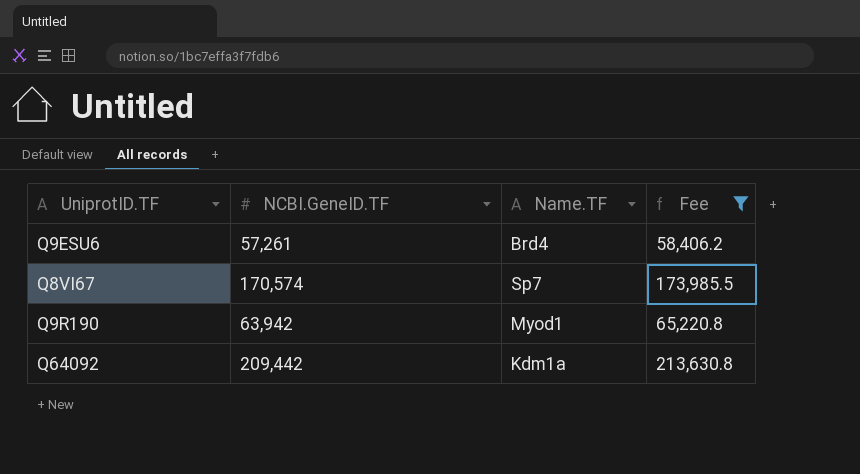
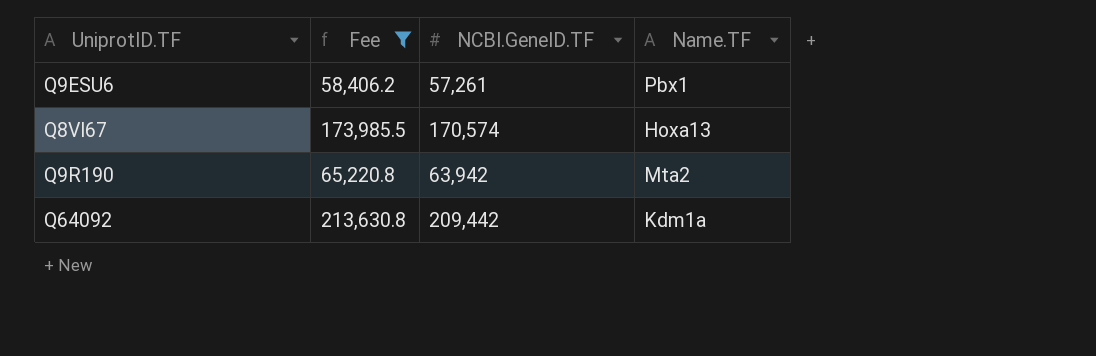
column Fee | position: 4 -> 2
Q9ESU6 | Name.TF: Brd4 -> Pbx1
Q8VI67 | Name.TF: Sp7 -> Hoxa13
Q9R190 | Name.TF: Myod1 -> Mta2

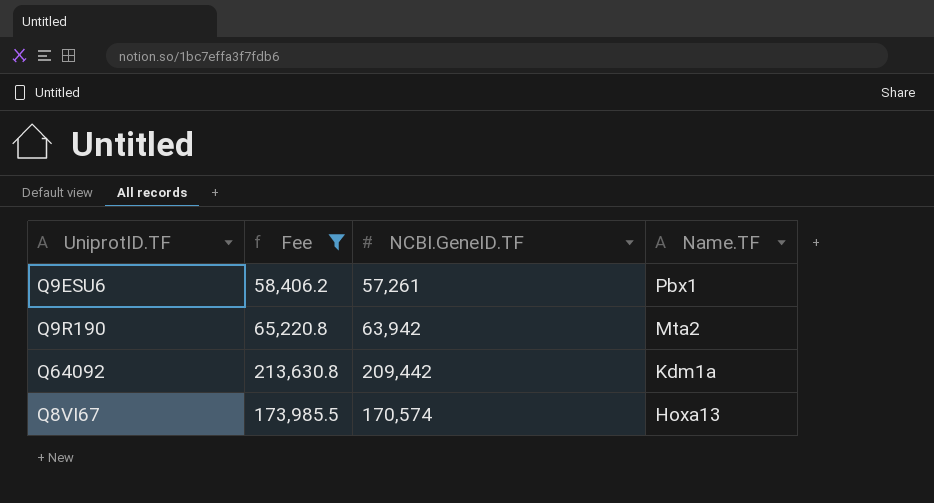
row order: none -> Name.TF descending

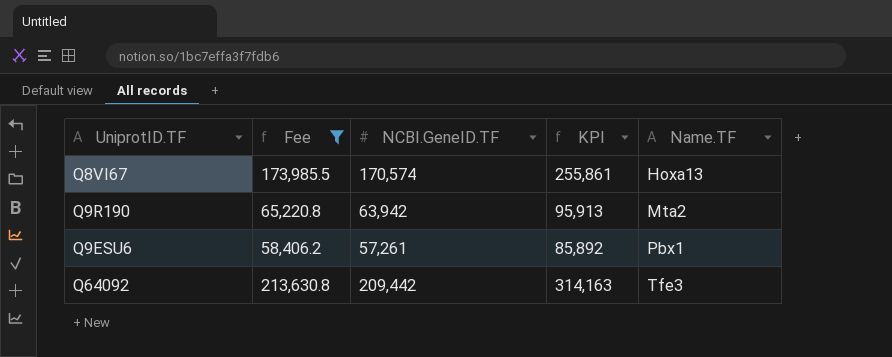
row order: Name.TF descending -> Name.TF ascending
column KPI | formula: none -> [NCBI.GeneID.TF] * 1.5
Q64092 | Name.TF: Kdm1a -> Tfe3

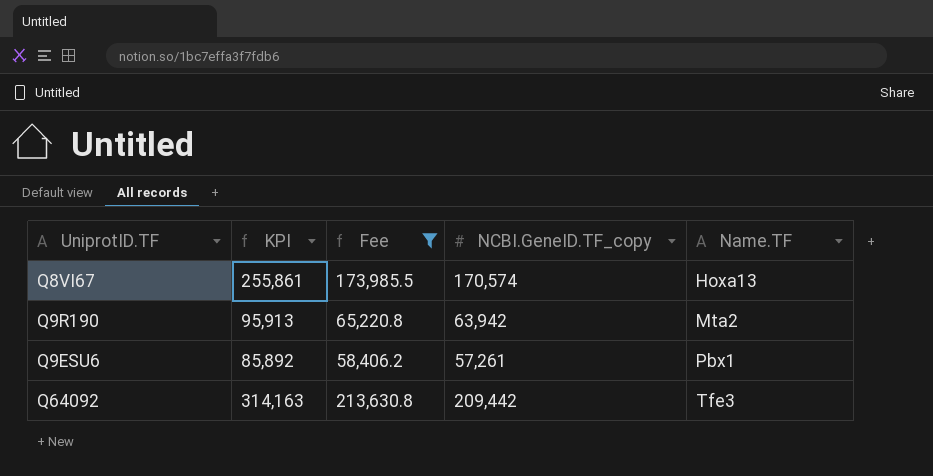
column KPI | position: 4 -> 2
column name: NCBI.GeneID.TF -> NCBI.GeneID.TF_copy

